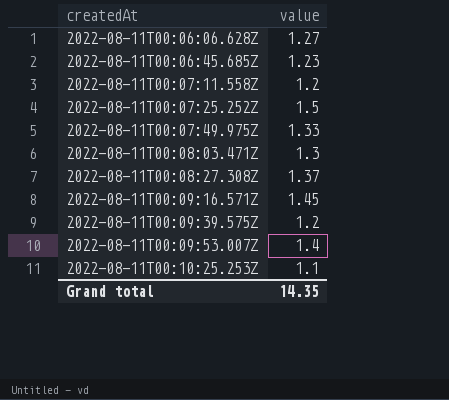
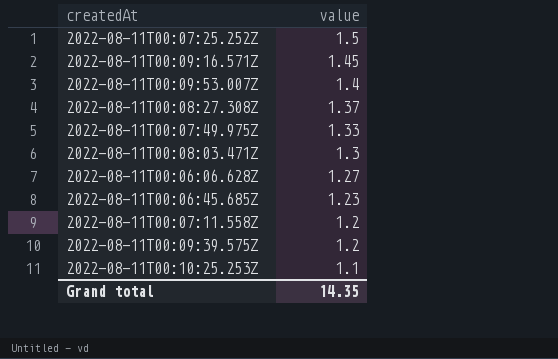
row order: createdAt ascending -> value descending

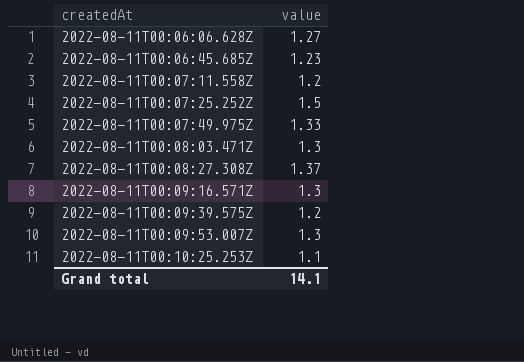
row order: value descending -> createdAt ascending
2022-08-11T00:09:16.571Z | value: 1.45 -> 1.3
2022-08-11T00:09:53.007Z | value: 1.4 -> 1.3
Grand total | value: 14.35 -> 14.1

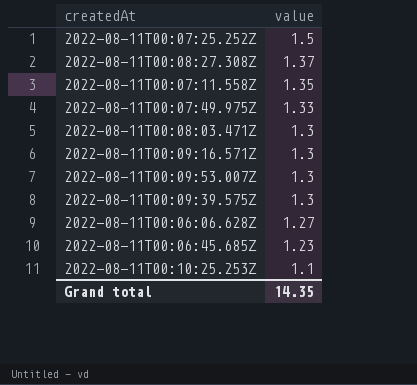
row order: createdAt ascending -> value descending
2022-08-11T00:07:11.558Z | value: 1.2 -> 1.35
2022-08-11T00:09:39.575Z | value: 1.2 -> 1.3
Grand total | value: 14.1 -> 14.35

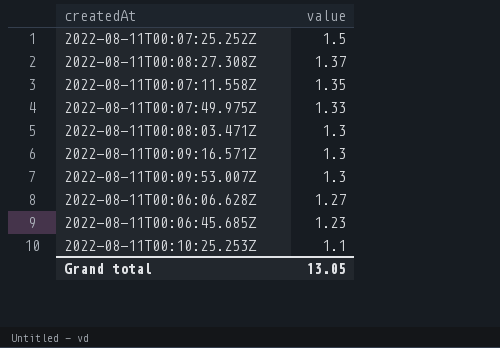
row 2022-08-11T00:09:39.575Z: 1.3 -> none
Grand total | value: 14.35 -> 13.05

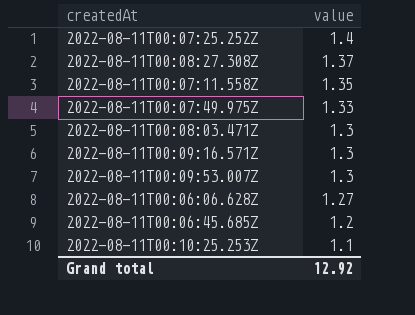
2022-08-11T00:07:25.252Z | value: 1.5 -> 1.4
2022-08-11T00:06:45.685Z | value: 1.23 -> 1.2
Grand total | value: 13.05 -> 12.92

